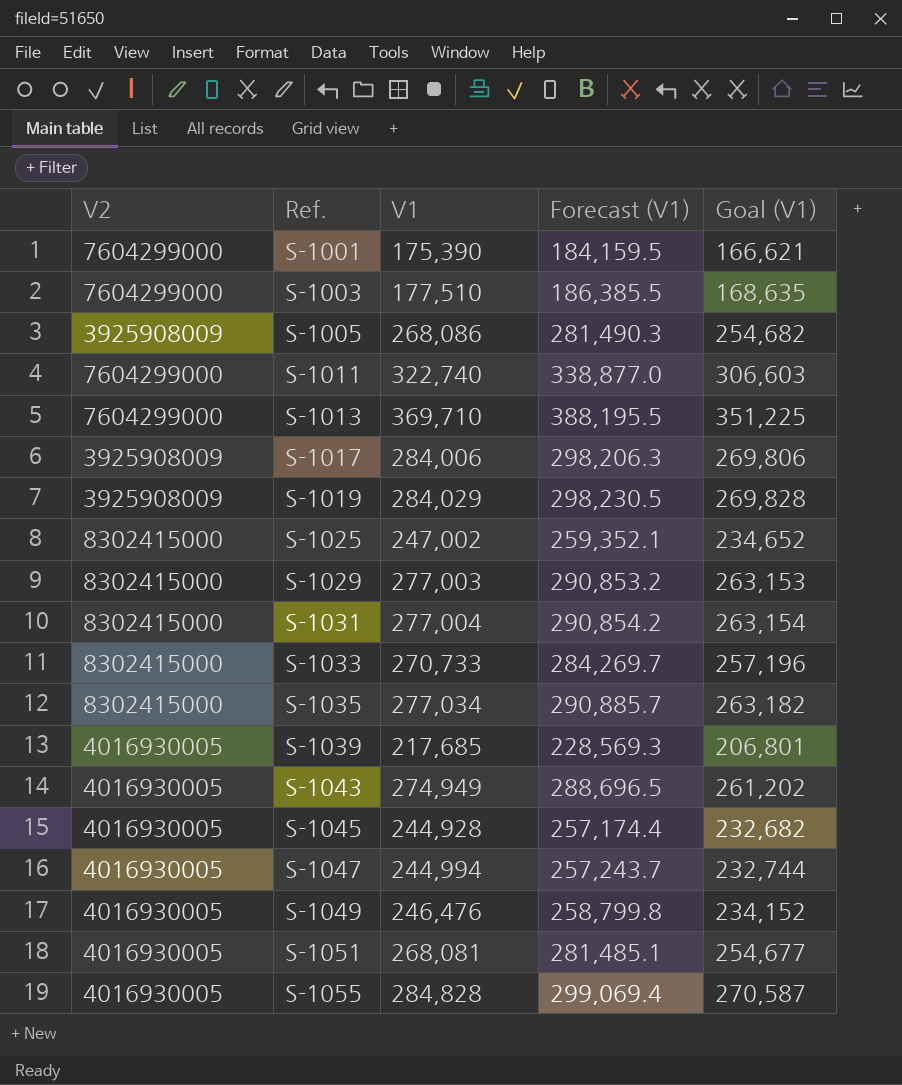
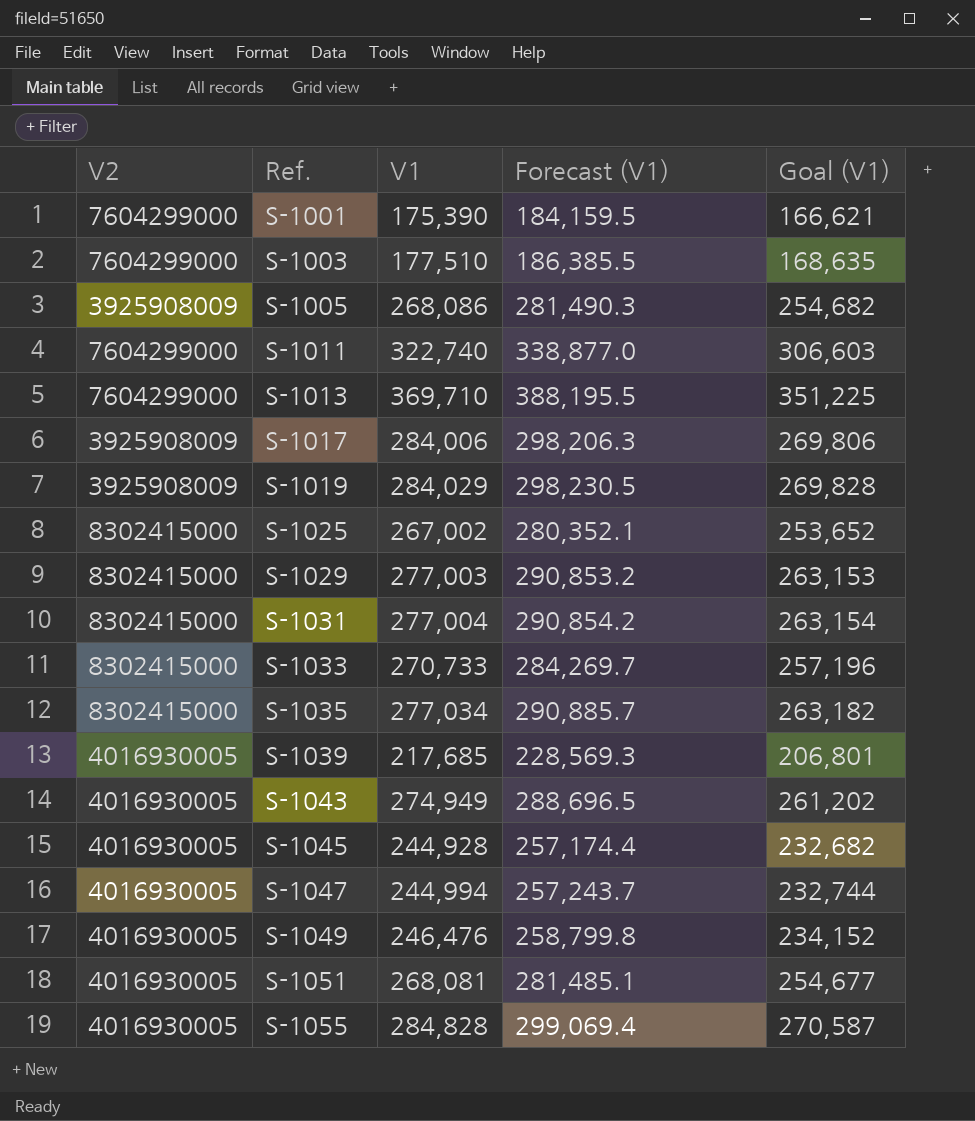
S-1025 | V1: 247,002 -> 267,002
S-1025 | Forecast (V1): 259,352.1 -> 280,352.1
S-1025 | Goal (V1): 234,652 -> 253,652

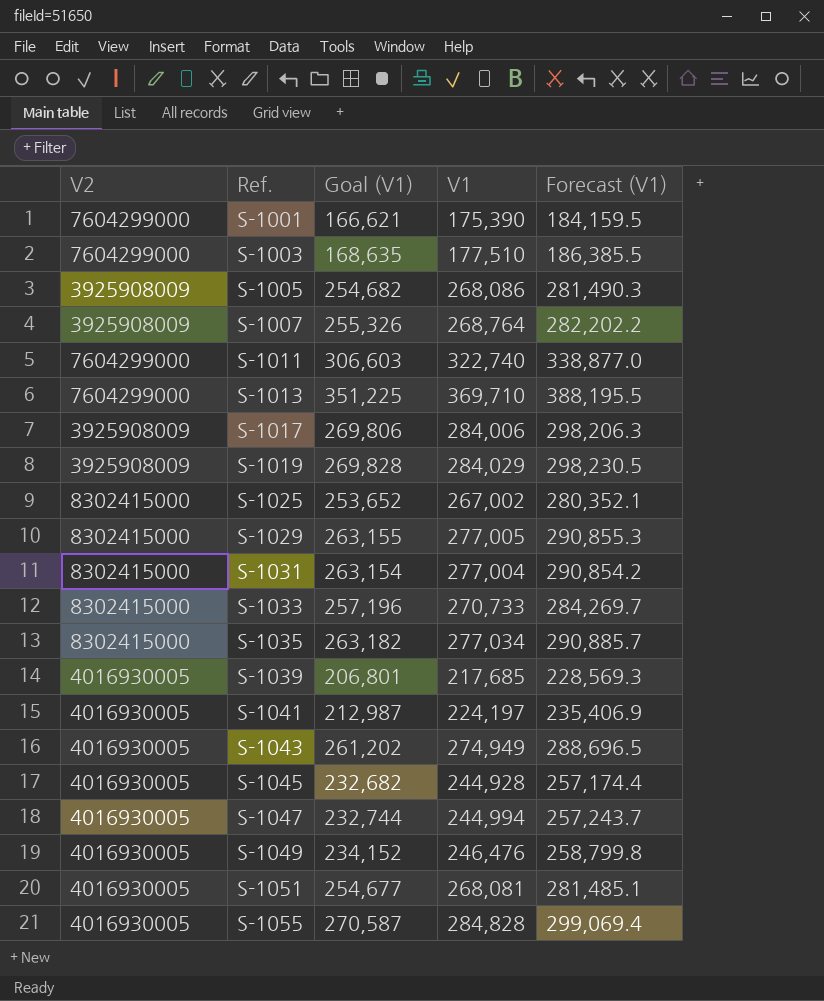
column Goal (V1) | position: 5 -> 3
row S-1007: none -> 3925908009 | 255,326 | 268,764 | 282,202.2
S-1029 | Goal (V1): 263,153 -> 263,155
S-1029 | V1: 277,003 -> 277,005
S-1029 | Forecast (V1): 290,853.2 -> 290,855.3
row S-1041: none -> 4016930005 | 212,987 | 224,197 | 235,406.9

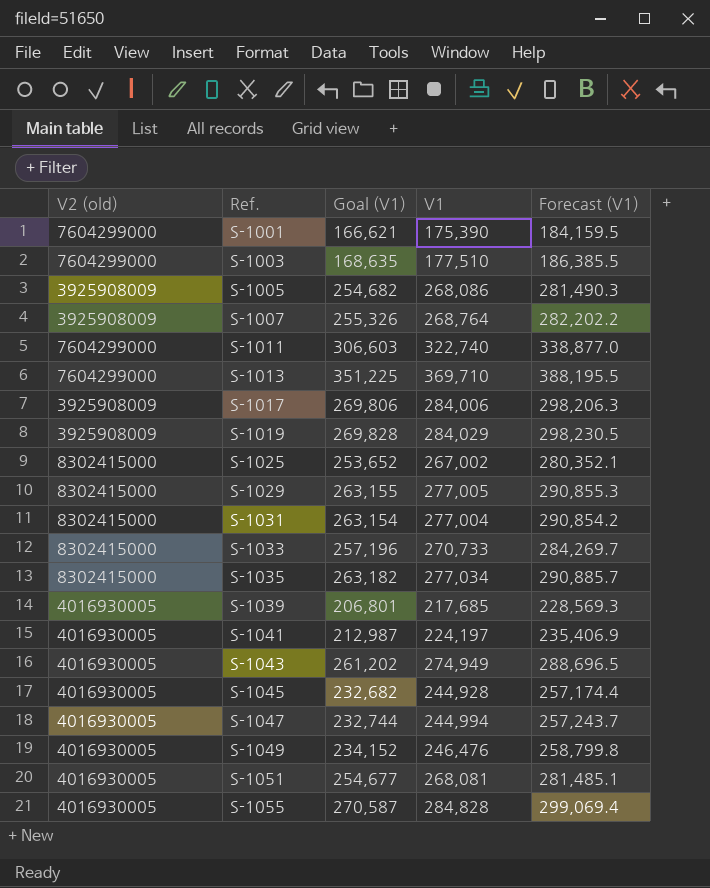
column name: V2 -> V2 (old)

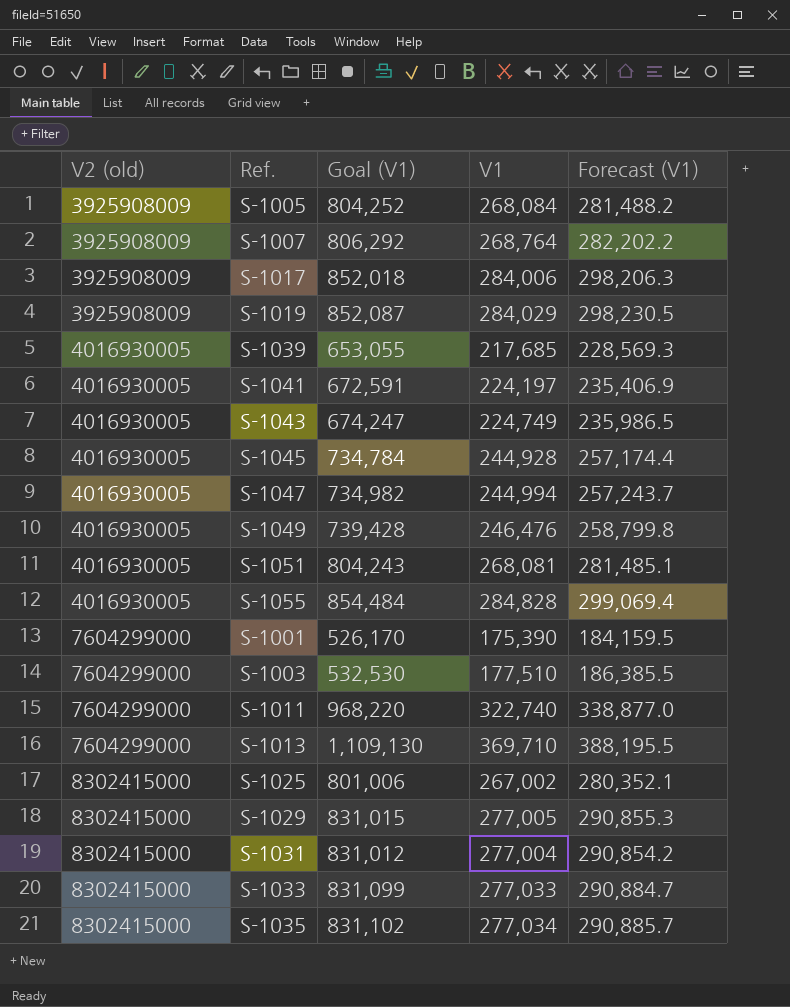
row order: Ref. ascending -> V2 (old) ascending
column Goal (V1) | formula: [V1] * 0.95 -> [V1] * 3
S-1005 | V1: 268,086 -> 268,084
S-1005 | Forecast (V1): 281,490.3 -> 281,488.2
S-1043 | V1: 274,949 -> 224,749
S-1043 | Forecast (V1): 288,696.5 -> 235,986.5
S-1033 | V1: 270,733 -> 277,033
S-1033 | Forecast (V1): 284,269.7 -> 290,884.7

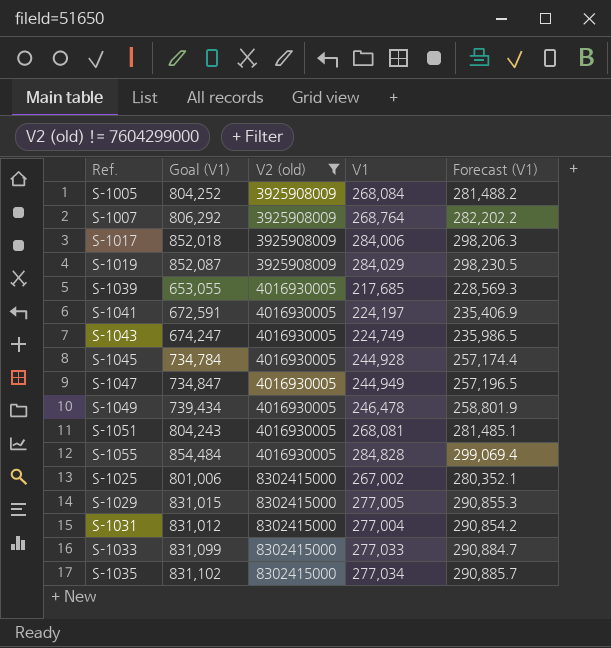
filter: none -> V2 (old) != 7604299000
column V2 (old) | position: 1 -> 3
S-1047 | Goal (V1): 734,982 -> 734,847
S-1047 | V1: 244,994 -> 244,949
S-1047 | Forecast (V1): 257,243.7 -> 257,196.5
S-1049 | Goal (V1): 739,428 -> 739,434
S-1049 | V1: 246,476 -> 246,478
S-1049 | Forecast (V1): 258,799.8 -> 258,801.9

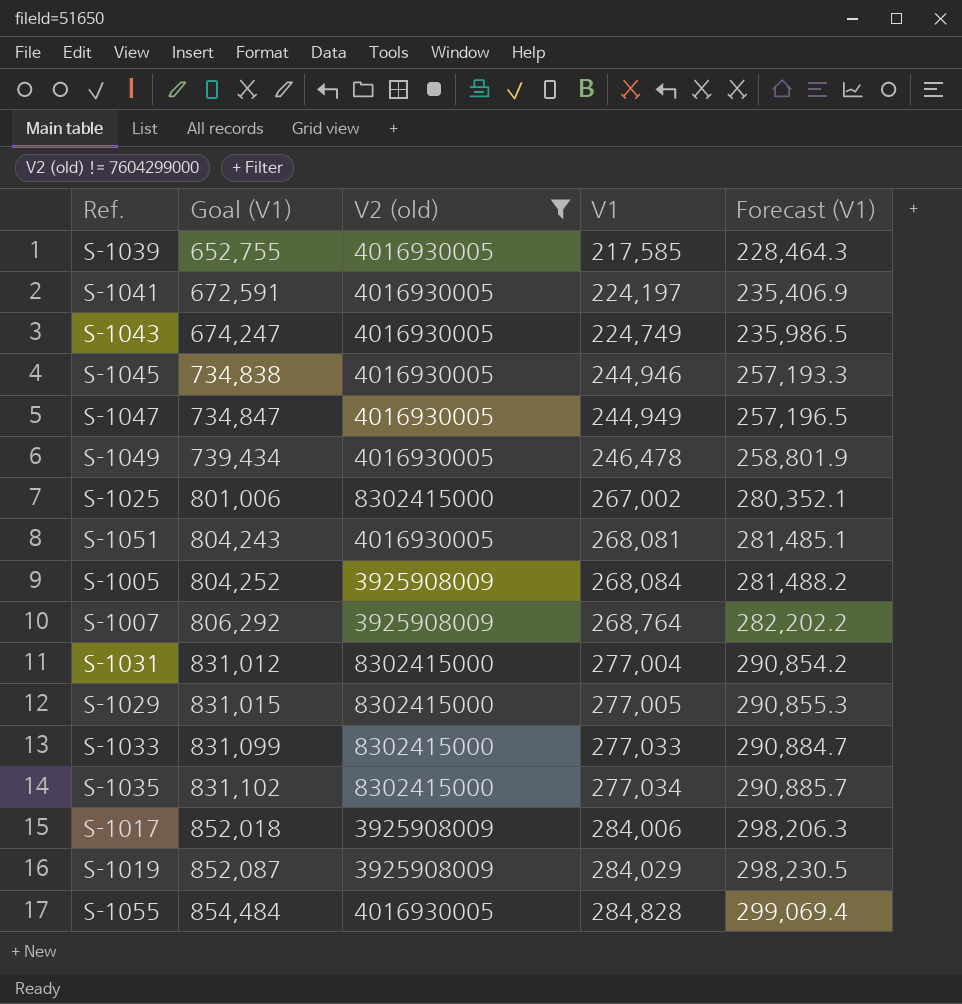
row order: V2 (old) ascending -> Goal (V1) ascending
S-1039 | Goal (V1): 653,055 -> 652,755
S-1039 | V1: 217,685 -> 217,585
S-1039 | Forecast (V1): 228,569.3 -> 228,464.3
S-1045 | Goal (V1): 734,784 -> 734,838
S-1045 | V1: 244,928 -> 244,946
S-1045 | Forecast (V1): 257,174.4 -> 257,193.3

